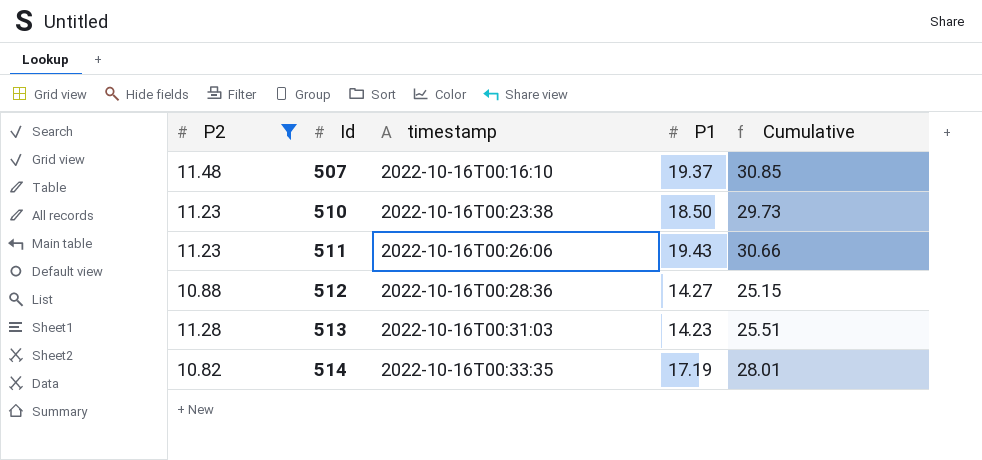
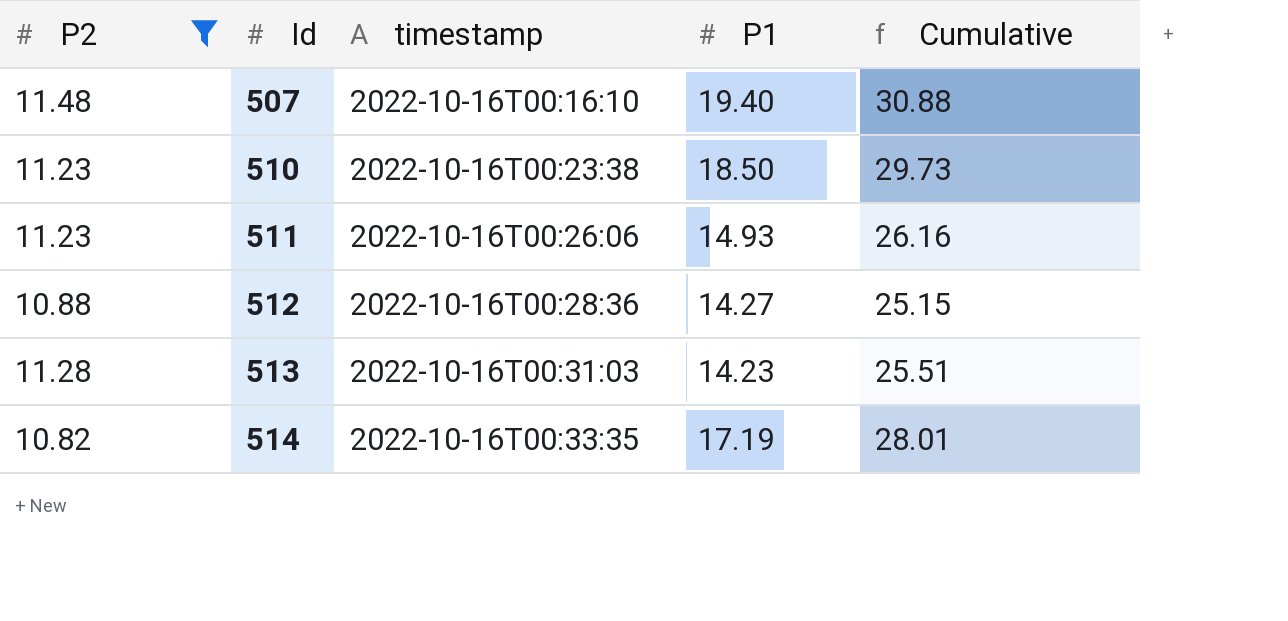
507 | P1: 19.37 -> 19.40
507 | Cumulative: 30.85 -> 30.88
511 | P1: 19.43 -> 14.93
511 | Cumulative: 30.66 -> 26.16

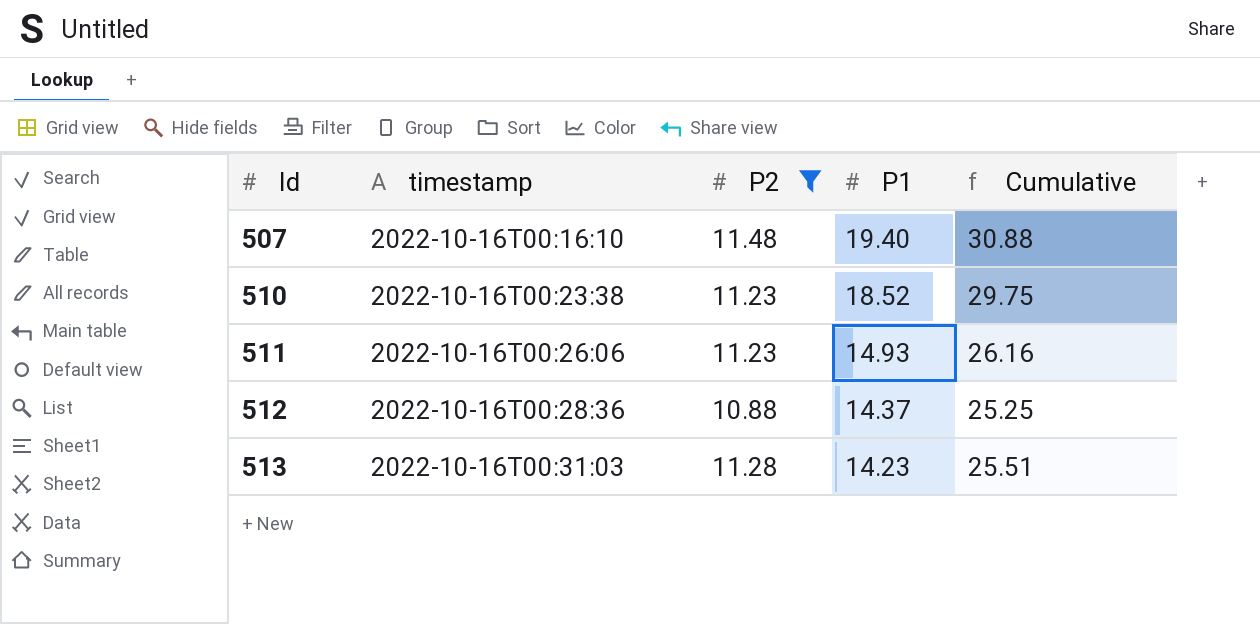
column P2 | position: 1 -> 3
row 514: 10.82 | 2022-10-16T00:33:35 | 17.19 | 28.01 -> none
510 | P1: 18.50 -> 18.52
510 | Cumulative: 29.73 -> 29.75
512 | P1: 14.27 -> 14.37
512 | Cumulative: 25.15 -> 25.25

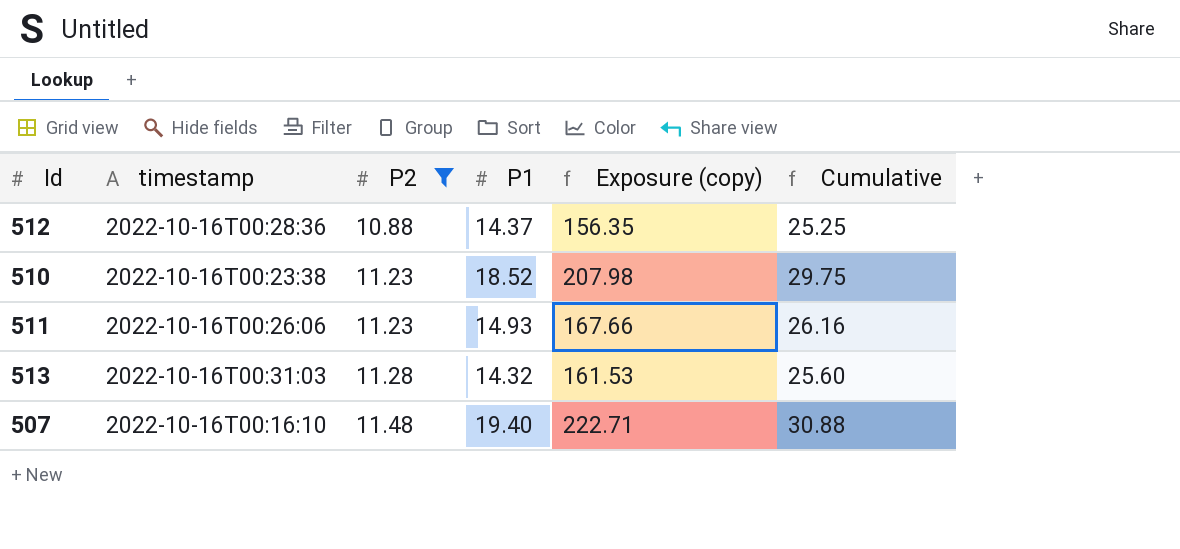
row order: Id ascending -> P2 ascending
column Exposure (copy) | formula: none -> [P2] * [P1]
513 | P1: 14.23 -> 14.32
513 | Cumulative: 25.51 -> 25.60

